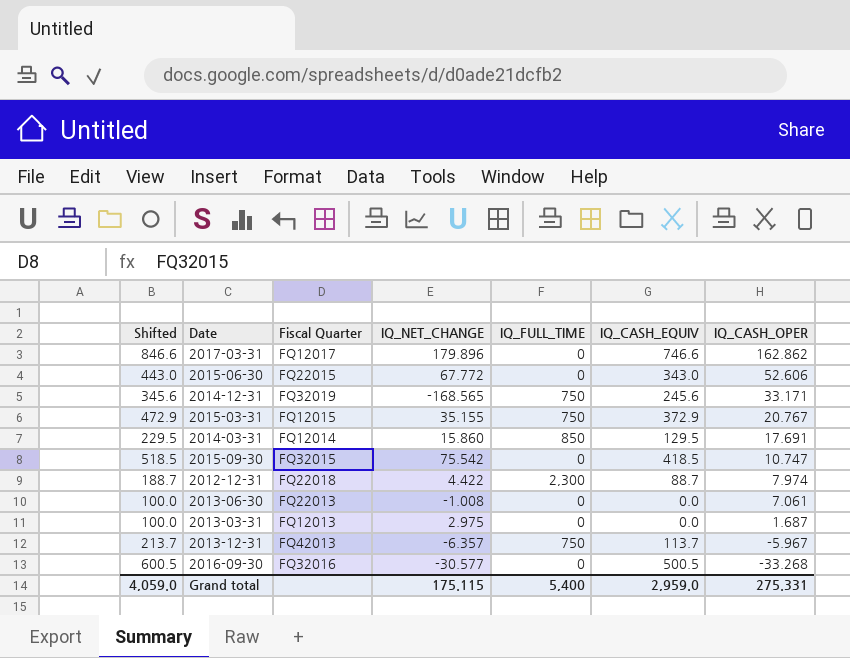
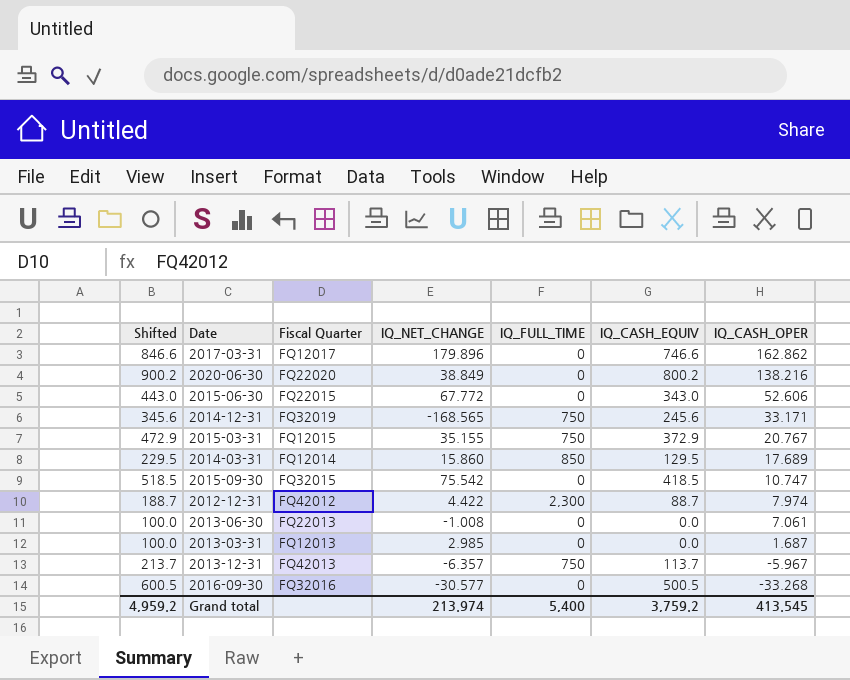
row 2020-06-30: none -> 900.2 | FQ22020 | 38.849 | 0 | 800.2 | 138.216
2014-03-31 | IQ_CASH_OPER: 17.691 -> 17.689
2012-12-31 | Fiscal Quarter: FQ22018 -> FQ42012
2013-03-31 | IQ_NET_CHANGE: 2.975 -> 2.985
Grand total | Shifted: 4,059.0 -> 4,959.2
Grand total | IQ_NET_CHANGE: 175.115 -> 213.974
Grand total | IQ_CASH_EQUIV: 2,959.0 -> 3,759.2
Grand total | IQ_CASH_OPER: 275.331 -> 413.545

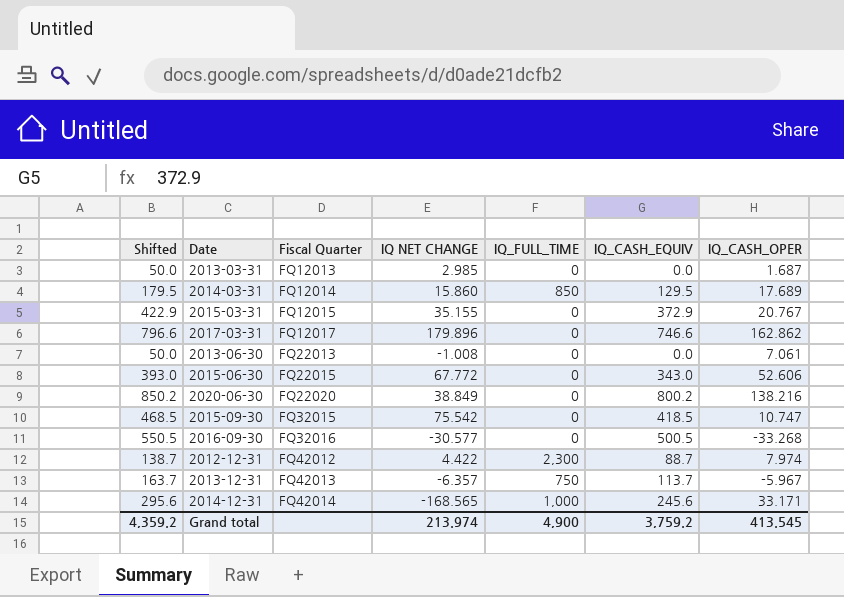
row order: IQ_CASH_OPER descending -> Fiscal Quarter ascending
column Shifted | formula: [IQ_CASH_EQUIV] + 100 -> [IQ_CASH_EQUIV] + 50
column name: IQ_NET_CHANGE -> IQ NET CHANGE
2015-03-31 | IQ_FULL_TIME: 750 -> 0
2014-12-31 | Fiscal Quarter: FQ32019 -> FQ42014
2014-12-31 | IQ_FULL_TIME: 750 -> 1,000
Grand total | Shifted: 4,959.2 -> 4,359.2
Grand total | IQ_FULL_TIME: 5,400 -> 4,900

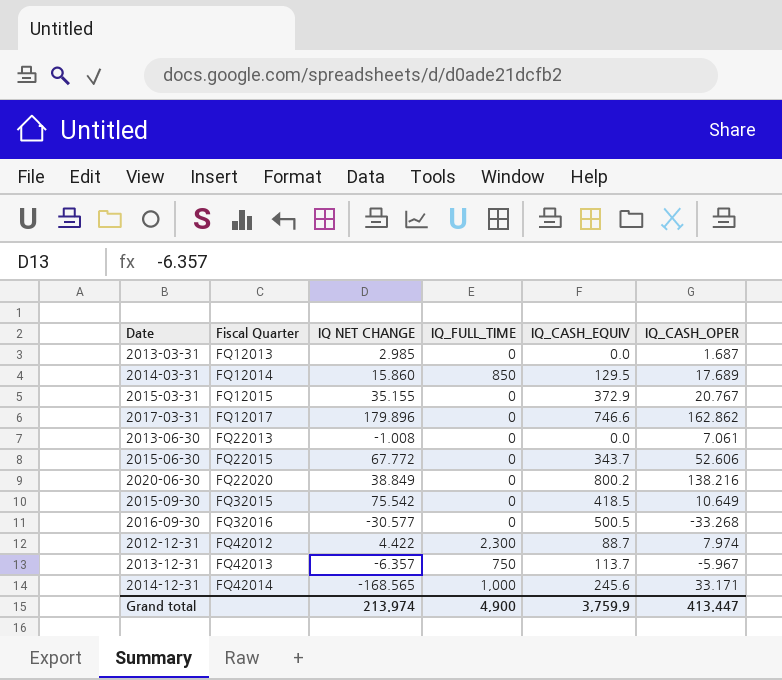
column Shifted | formula: [IQ_CASH_EQUIV] + 50 -> none
2015-06-30 | IQ_CASH_EQUIV: 343.0 -> 343.7
2015-09-30 | IQ_CASH_OPER: 10.747 -> 10.649
Grand total | IQ_CASH_EQUIV: 3,759.2 -> 3,759.9
Grand total | IQ_CASH_OPER: 413.545 -> 413.447

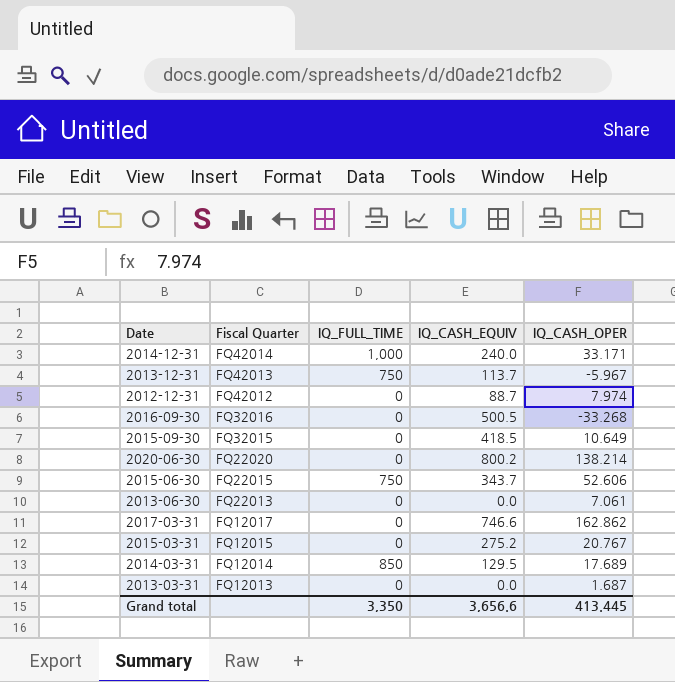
row order: Fiscal Quarter ascending -> Fiscal Quarter descending
column IQ NET CHANGE | position: 3 -> none
2014-12-31 | IQ_CASH_EQUIV: 245.6 -> 240.0
2012-12-31 | IQ_FULL_TIME: 2,300 -> 0
2020-06-30 | IQ_CASH_OPER: 138.216 -> 138.214
2015-06-30 | IQ_FULL_TIME: 0 -> 750
2015-03-31 | IQ_CASH_EQUIV: 372.9 -> 275.2
Grand total | IQ_FULL_TIME: 4,900 -> 3,350
Grand total | IQ_CASH_EQUIV: 3,759.9 -> 3,656.6
Grand total | IQ_CASH_OPER: 413.447 -> 413.445

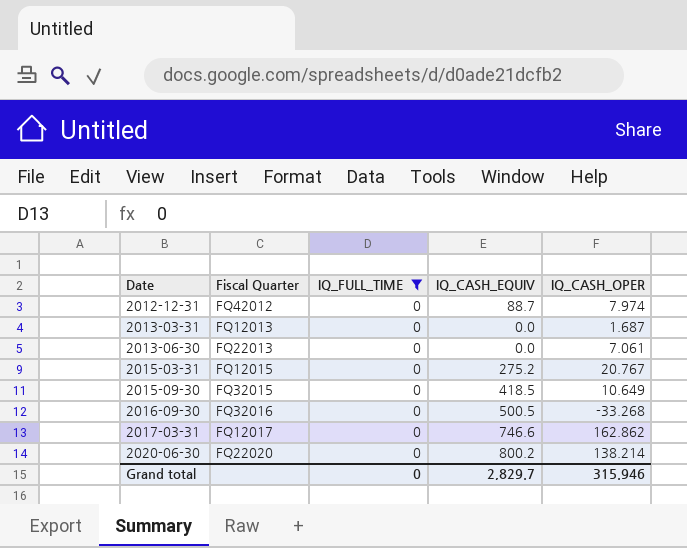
filter: none -> IQ_FULL_TIME = 0
row order: Fiscal Quarter descending -> Date ascending
Grand total | IQ_FULL_TIME: 3,350 -> 0
Grand total | IQ_CASH_EQUIV: 3,656.6 -> 2,829.7
Grand total | IQ_CASH_OPER: 413.445 -> 315.946

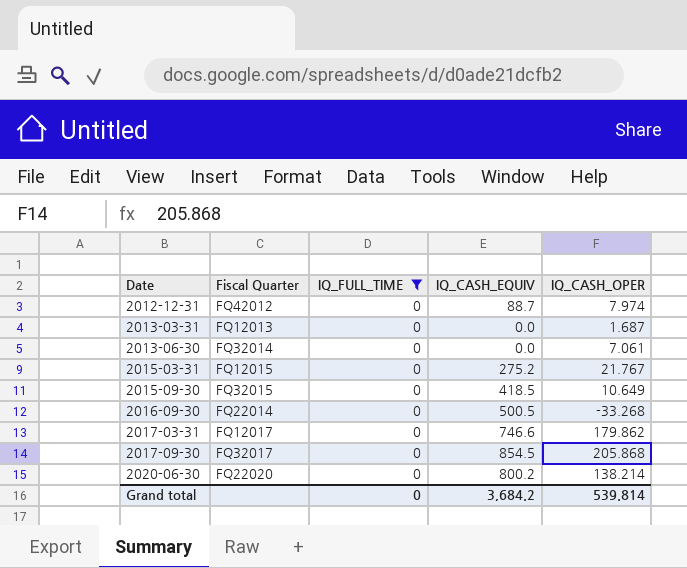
2013-06-30 | Fiscal Quarter: FQ22013 -> FQ32014
2015-03-31 | IQ_CASH_OPER: 20.767 -> 21.767
2016-09-30 | Fiscal Quarter: FQ32016 -> FQ22014
2017-03-31 | IQ_CASH_OPER: 162.862 -> 179.862
row 2017-09-30: none -> FQ32017 | 0 | 854.5 | 205.868
Grand total | IQ_CASH_EQUIV: 2,829.7 -> 3,684.2
Grand total | IQ_CASH_OPER: 315.946 -> 539.814

